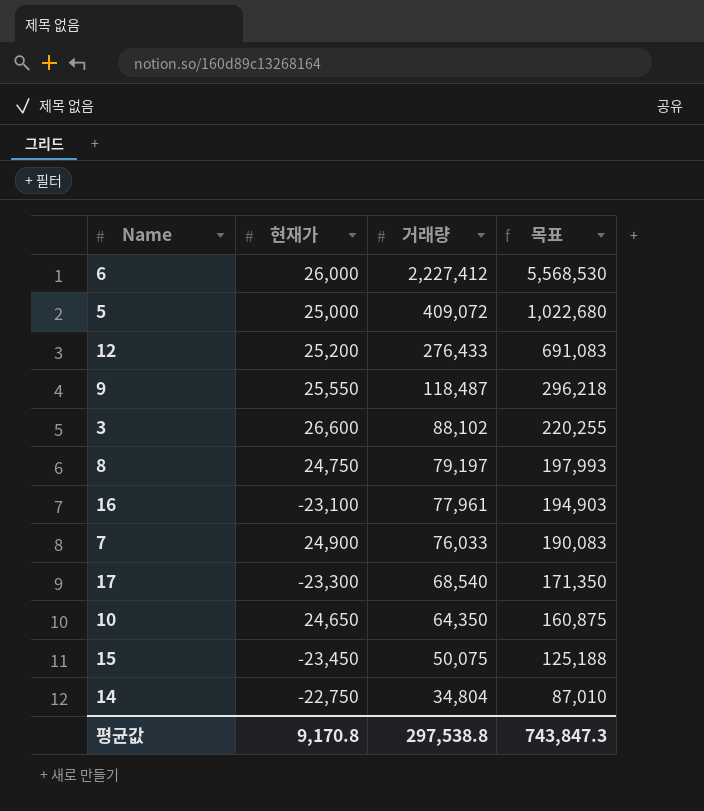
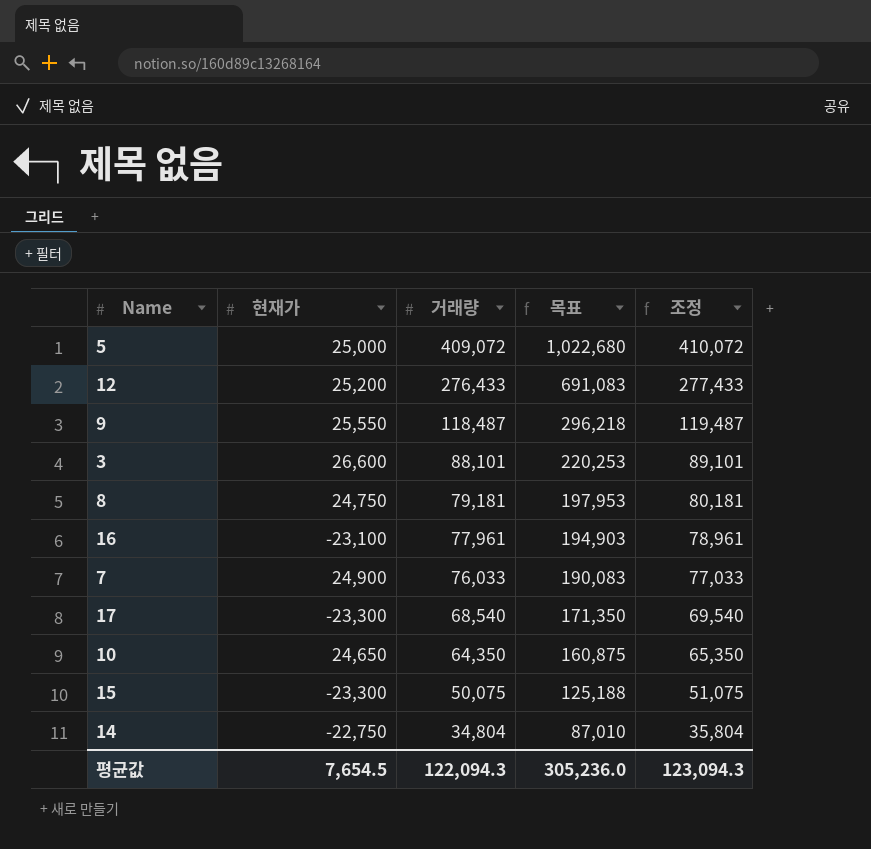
column 조정 | formula: none -> [거래량] + 1000
row 6: 26,000 | 2,227,412 | 5,568,530 -> none
3 | 거래량: 88,102 -> 88,101
3 | 목표: 220,255 -> 220,253
8 | 거래량: 79,197 -> 79,181
8 | 목표: 197,993 -> 197,953
15 | 현재가: -23,450 -> -23,300
평균값 | 현재가: 9,170.8 -> 7,654.5
평균값 | 거래량: 297,538.8 -> 122,094.3
평균값 | 목표: 743,847.3 -> 305,236.0

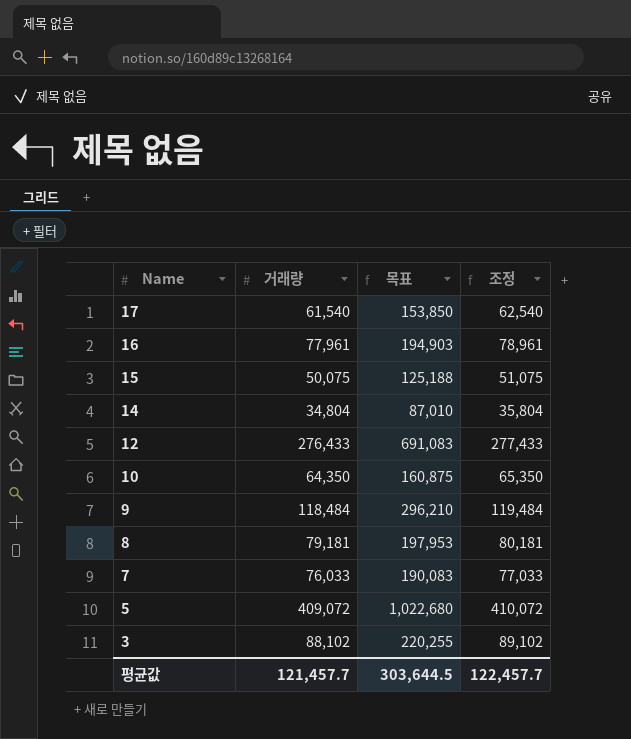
row order: 거래량 descending -> Name descending
column 현재가 | position: 2 -> none
17 | 거래량: 68,540 -> 61,540
17 | 목표: 171,350 -> 153,850
17 | 조정: 69,540 -> 62,540
9 | 거래량: 118,487 -> 118,484
9 | 목표: 296,218 -> 296,210
9 | 조정: 119,487 -> 119,484
3 | 거래량: 88,101 -> 88,102
3 | 목표: 220,253 -> 220,255
3 | 조정: 89,101 -> 89,102
평균값 | 거래량: 122,094.3 -> 121,457.7
평균값 | 목표: 305,236.0 -> 303,644.5
평균값 | 조정: 123,094.3 -> 122,457.7

